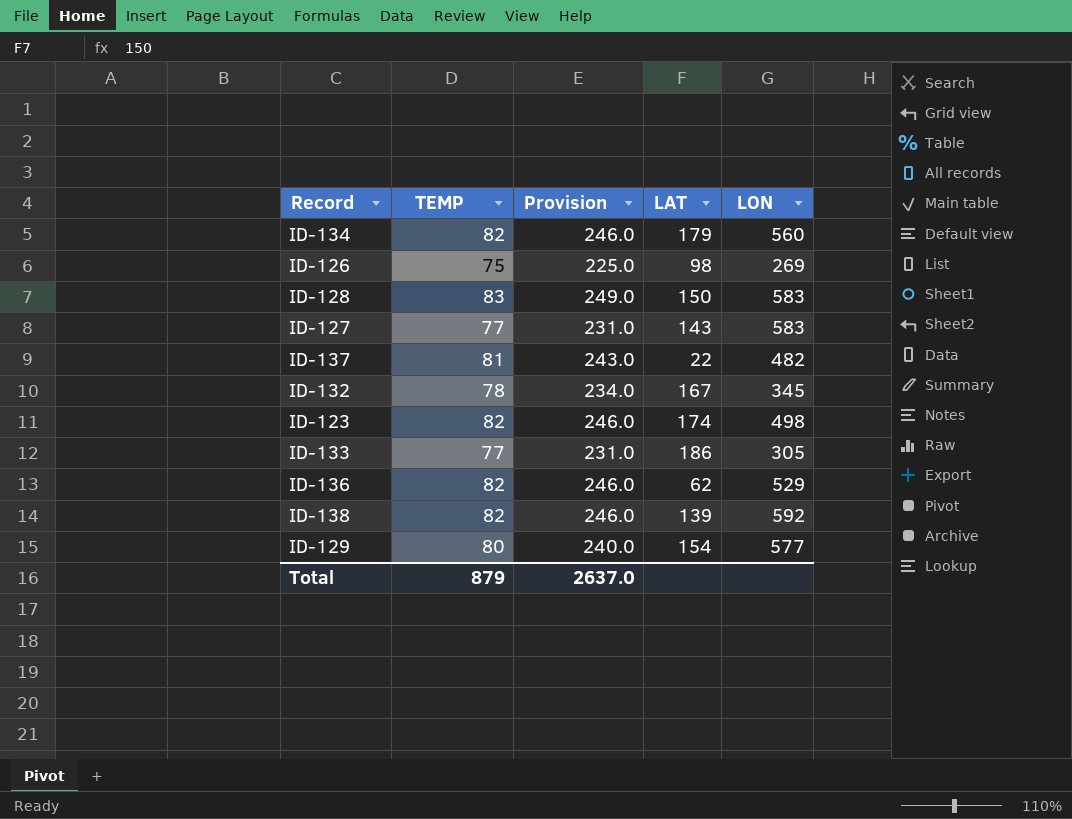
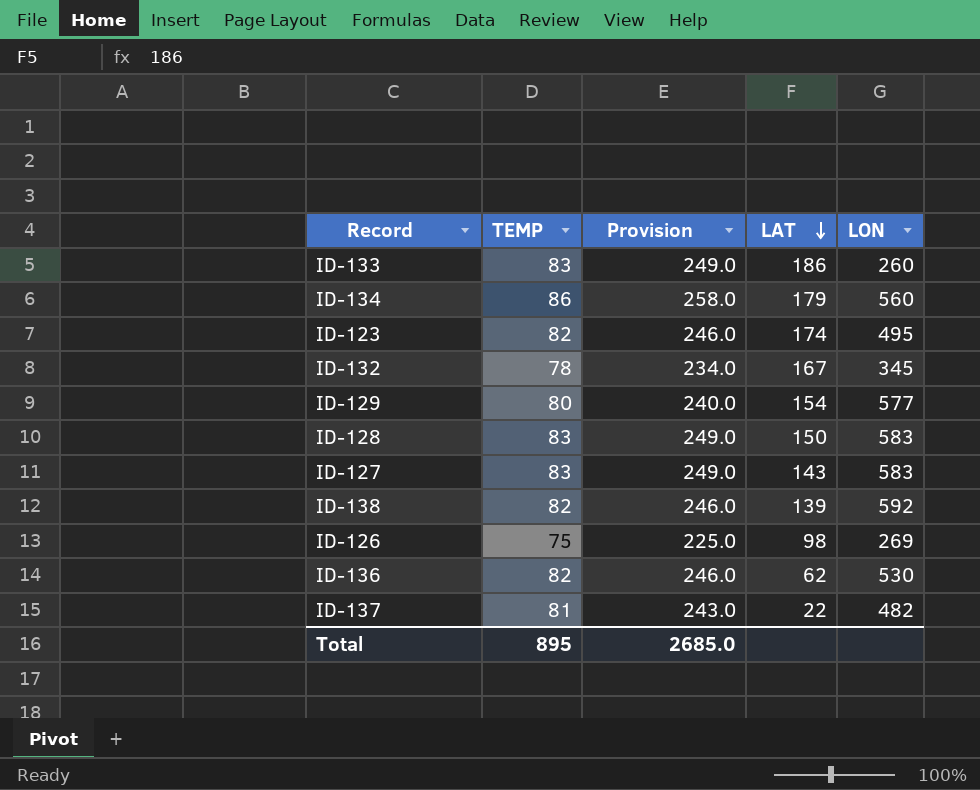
row order: none -> LAT descending
ID-133 | TEMP: 77 -> 83
ID-133 | Provision: 231.0 -> 249.0
ID-133 | LON: 305 -> 260
ID-134 | TEMP: 82 -> 86
ID-134 | Provision: 246.0 -> 258.0
ID-123 | LON: 498 -> 495
ID-127 | TEMP: 77 -> 83
ID-127 | Provision: 231.0 -> 249.0
ID-136 | LON: 529 -> 530
Total | TEMP: 879 -> 895
Total | Provision: 2637.0 -> 2685.0

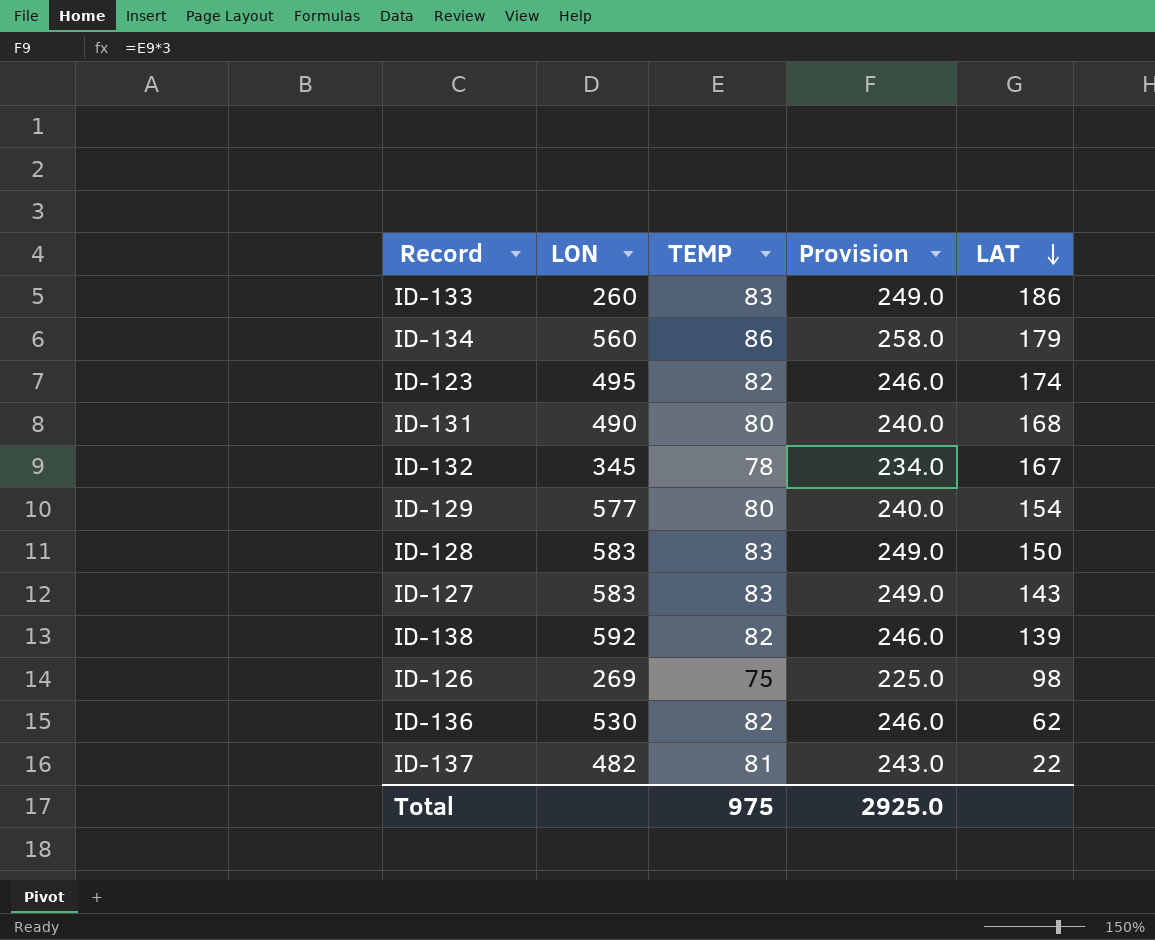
column LON | position: 5 -> 2
row ID-131: none -> 490 | 80 | 240.0 | 168
Total | TEMP: 895 -> 975
Total | Provision: 2685.0 -> 2925.0

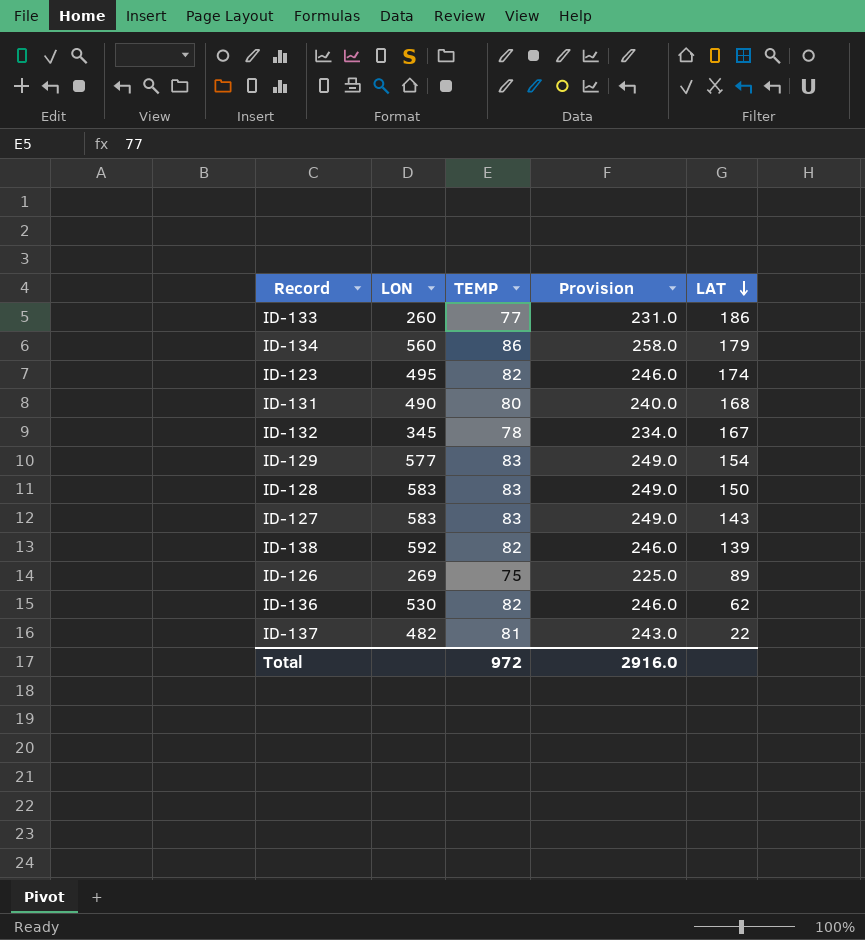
ID-133 | TEMP: 83 -> 77
ID-133 | Provision: 249.0 -> 231.0
ID-129 | TEMP: 80 -> 83
ID-129 | Provision: 240.0 -> 249.0
ID-126 | LAT: 98 -> 89
Total | TEMP: 975 -> 972
Total | Provision: 2925.0 -> 2916.0

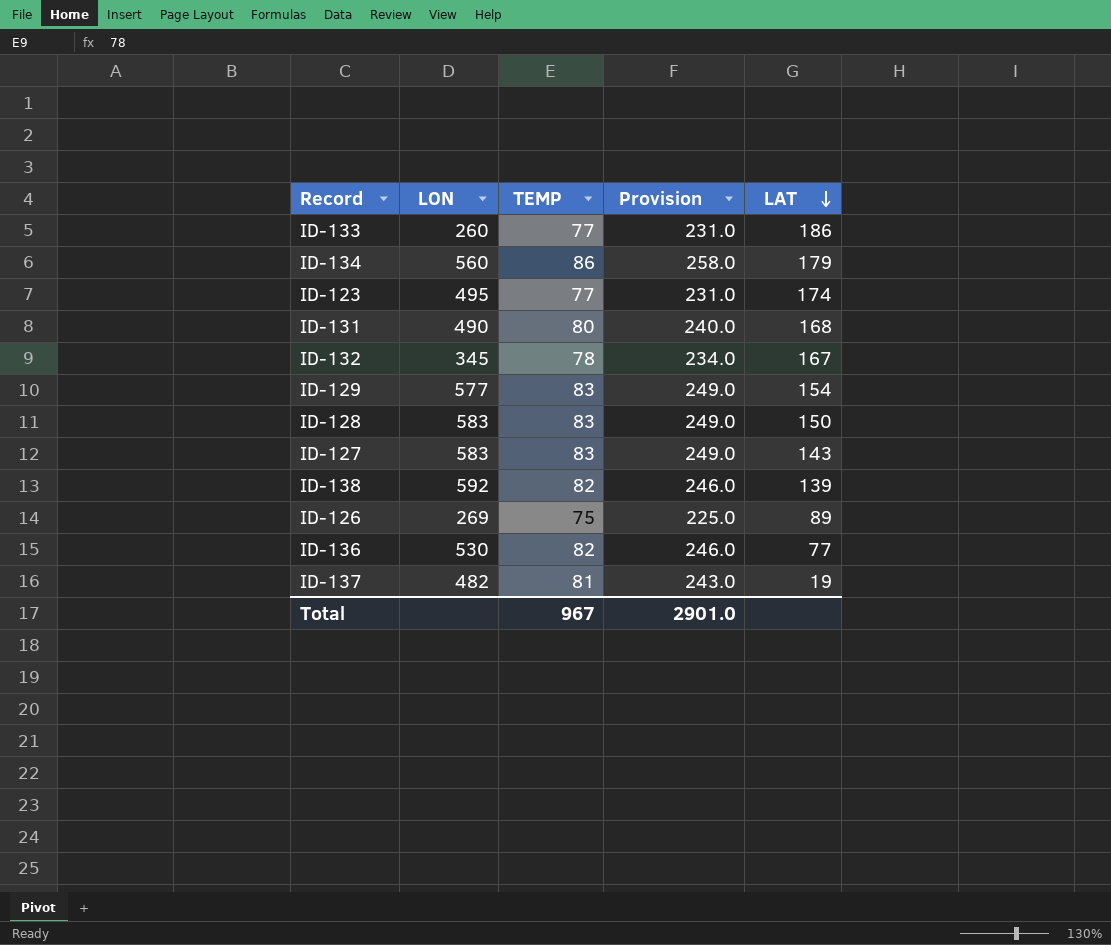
ID-123 | TEMP: 82 -> 77
ID-123 | Provision: 246.0 -> 231.0
ID-136 | LAT: 62 -> 77
ID-137 | LAT: 22 -> 19
Total | TEMP: 972 -> 967
Total | Provision: 2916.0 -> 2901.0

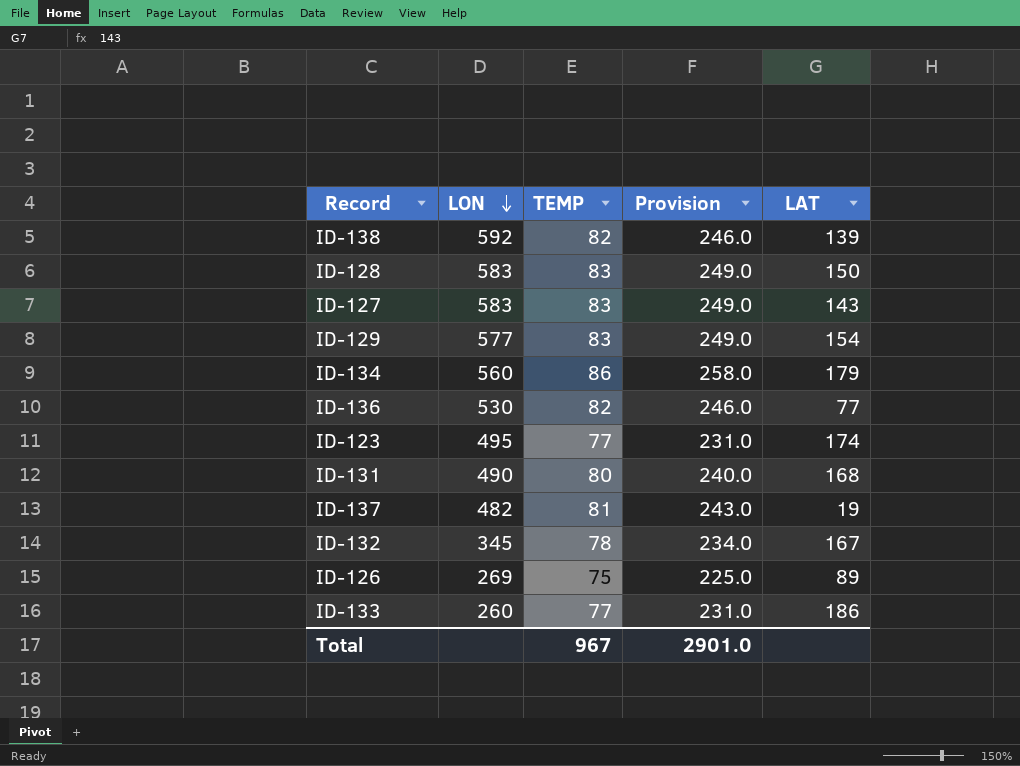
row order: LAT descending -> LON descending

